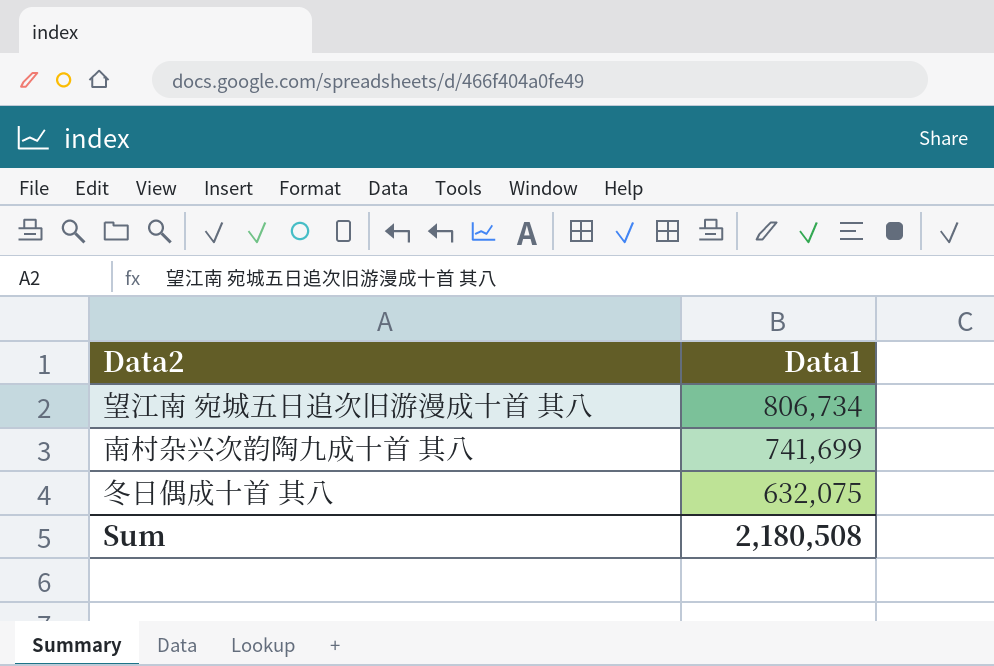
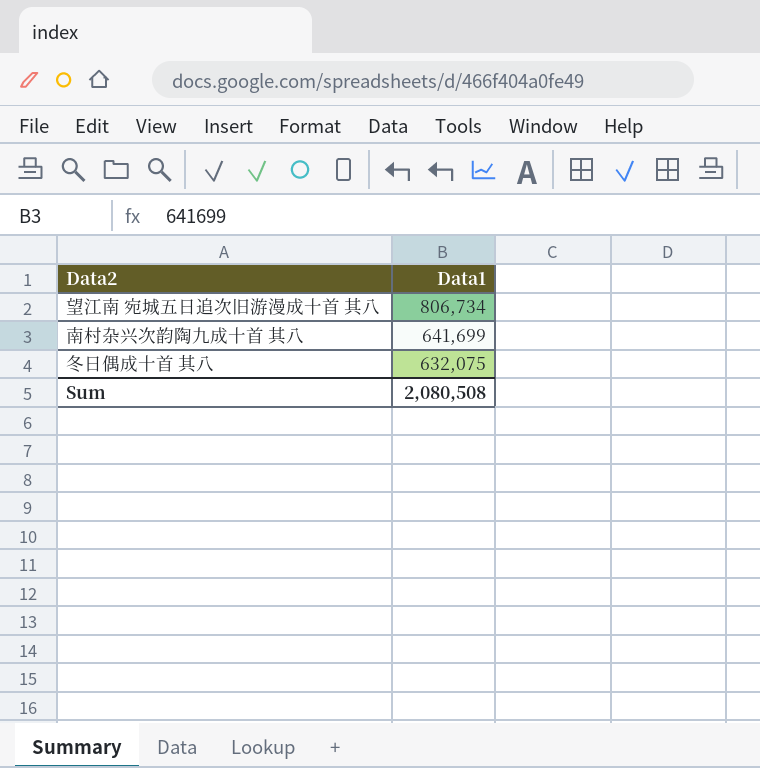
南村杂兴次韵陶九成十首 其八 | Data1: 741,699 -> 641,699
Sum | Data1: 2,180,508 -> 2,080,508

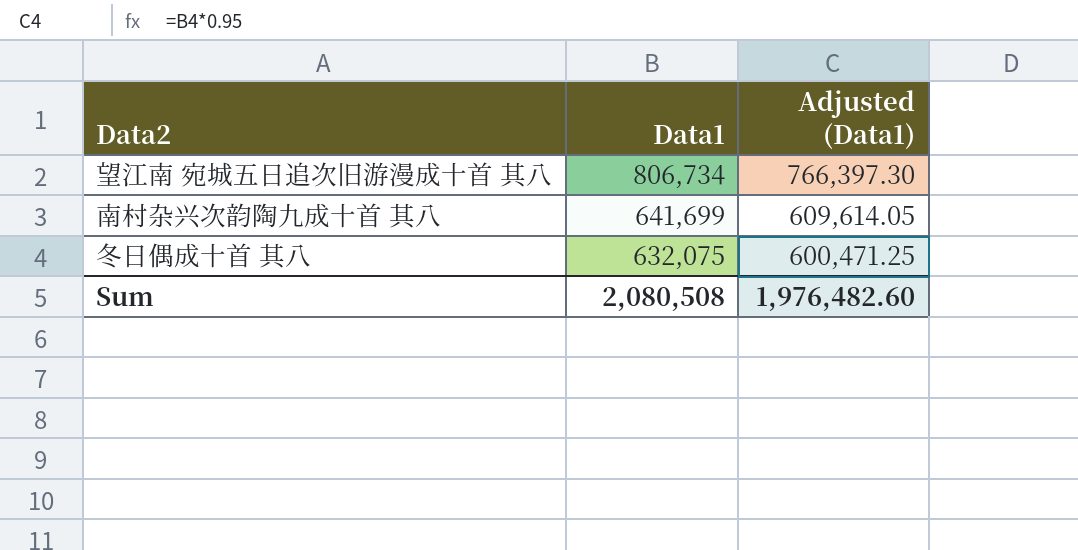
column Adjusted (Data1) | formula: none -> [Data1] * 0.95

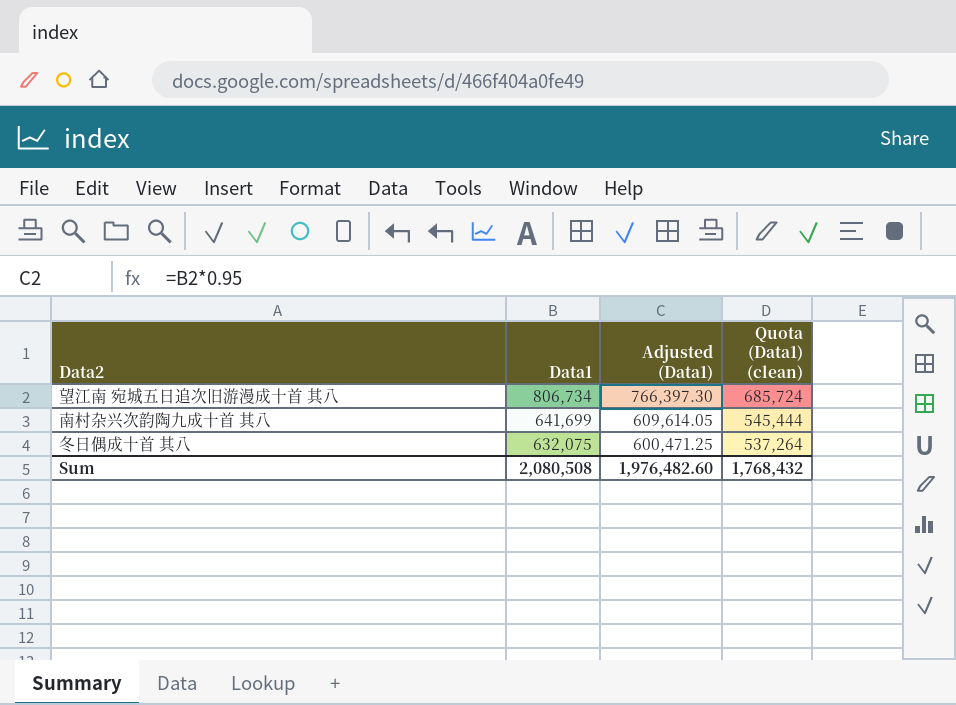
column Quota (Data1) (clean) | formula: none -> [Data1] * 0.85

